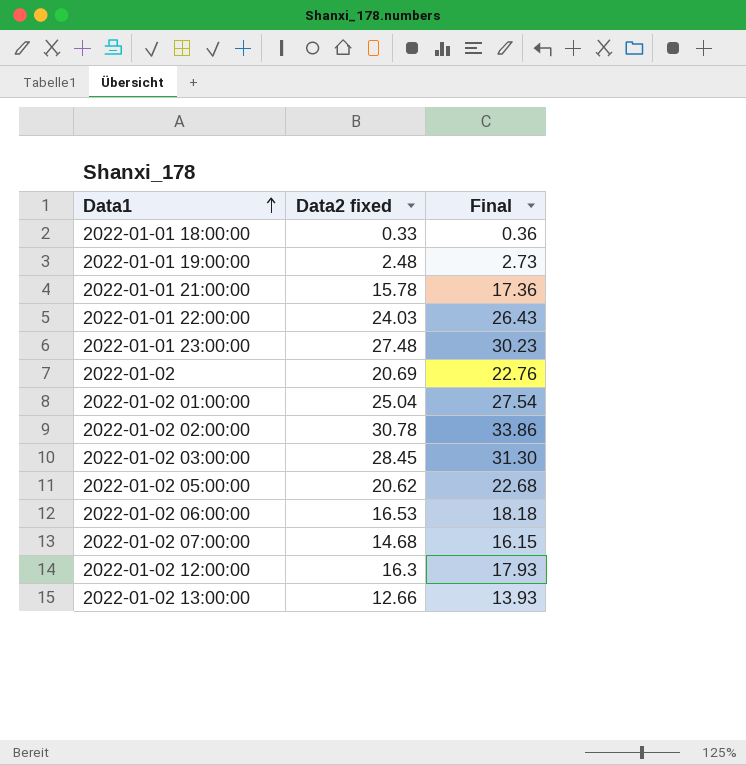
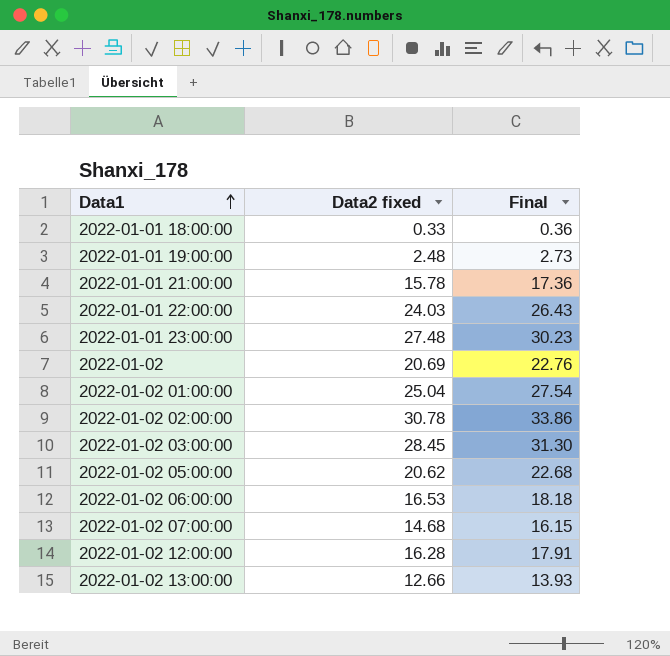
2022-01-02 12:00:00 | Data2 fixed: 16.3 -> 16.28
2022-01-02 12:00:00 | Final: 17.93 -> 17.91

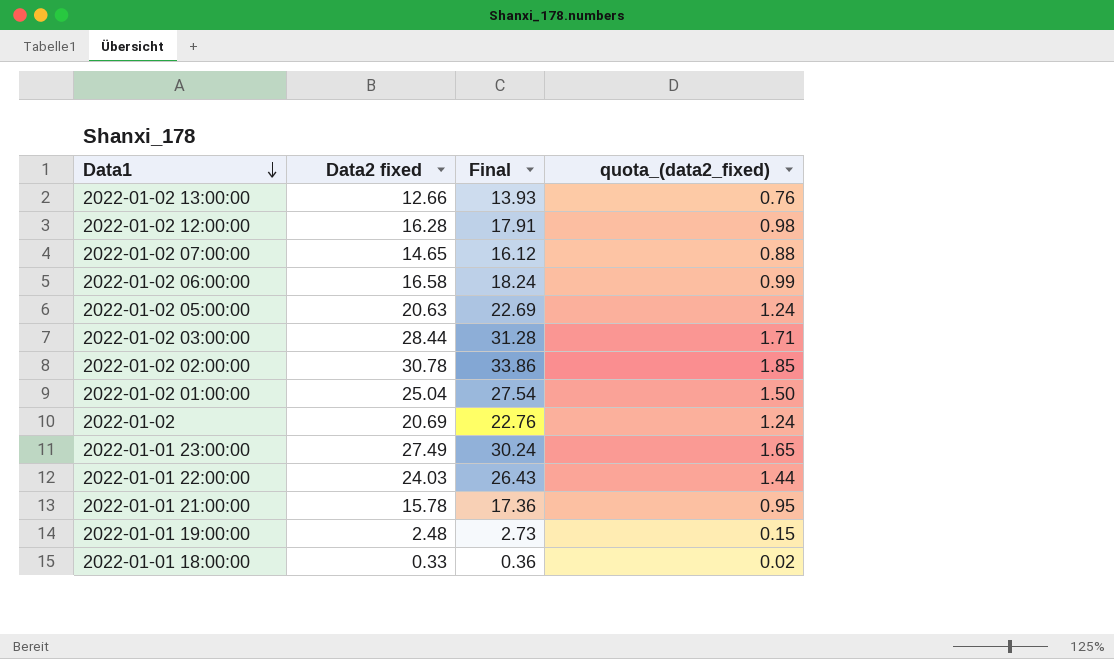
row order: Data1 ascending -> Data1 descending
column quota_(data2_fixed) | formula: none -> [Data2 fixed] * 0.06
2022-01-02 07:00:00 | Data2 fixed: 14.68 -> 14.65
2022-01-02 07:00:00 | Final: 16.15 -> 16.12
2022-01-02 06:00:00 | Data2 fixed: 16.53 -> 16.58
2022-01-02 06:00:00 | Final: 18.18 -> 18.24
2022-01-02 05:00:00 | Data2 fixed: 20.62 -> 20.63
2022-01-02 05:00:00 | Final: 22.68 -> 22.69
2022-01-02 03:00:00 | Data2 fixed: 28.45 -> 28.44
2022-01-02 03:00:00 | Final: 31.30 -> 31.28
2022-01-01 23:00:00 | Data2 fixed: 27.48 -> 27.49
2022-01-01 23:00:00 | Final: 30.23 -> 30.24

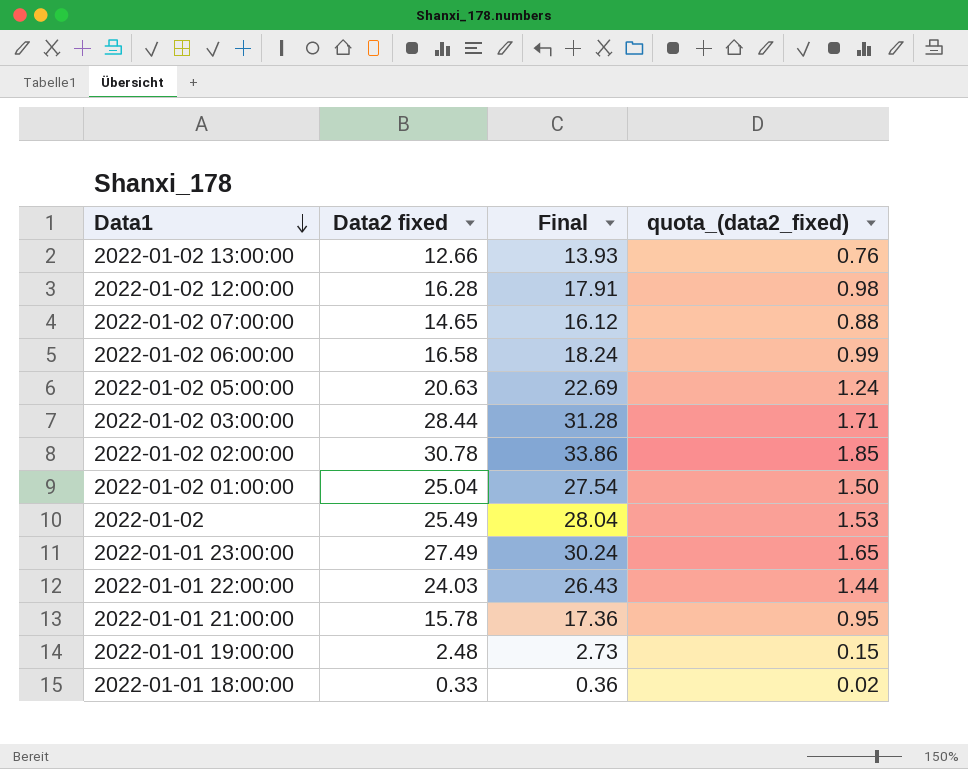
2022-01-02 | Data2 fixed: 20.69 -> 25.49
2022-01-02 | Final: 22.76 -> 28.04
2022-01-02 | quota_(data2_fixed): 1.24 -> 1.53

